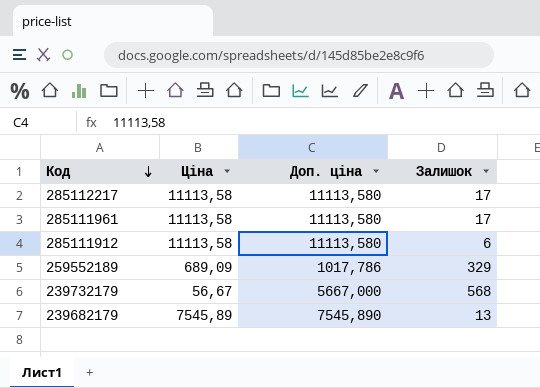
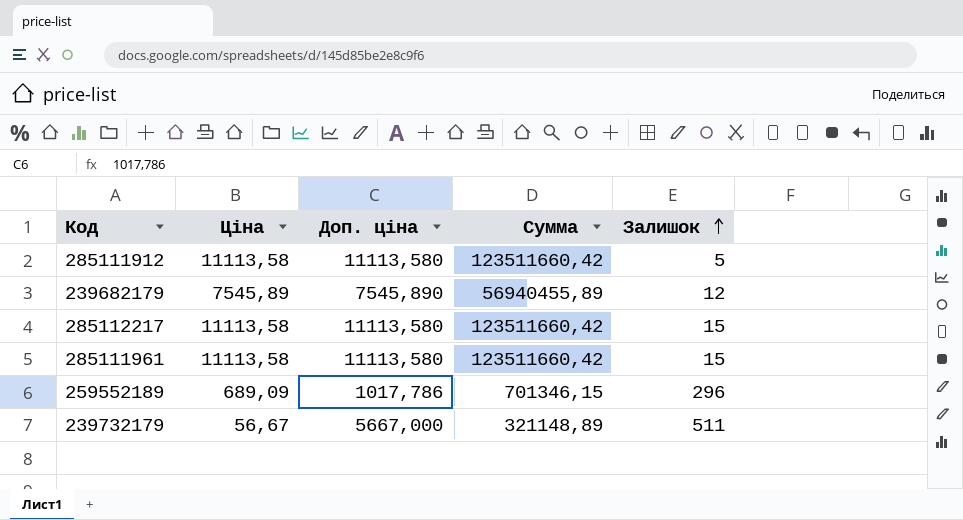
row order: Код descending -> Залишок ascending
column Сумма | formula: none -> [Ціна] * [Доп. ціна]
285111912 | Залишок: 6 -> 5
239682179 | Залишок: 13 -> 12
285112217 | Залишок: 17 -> 15
285111961 | Залишок: 17 -> 15
259552189 | Залишок: 329 -> 296
239732179 | Залишок: 568 -> 511

